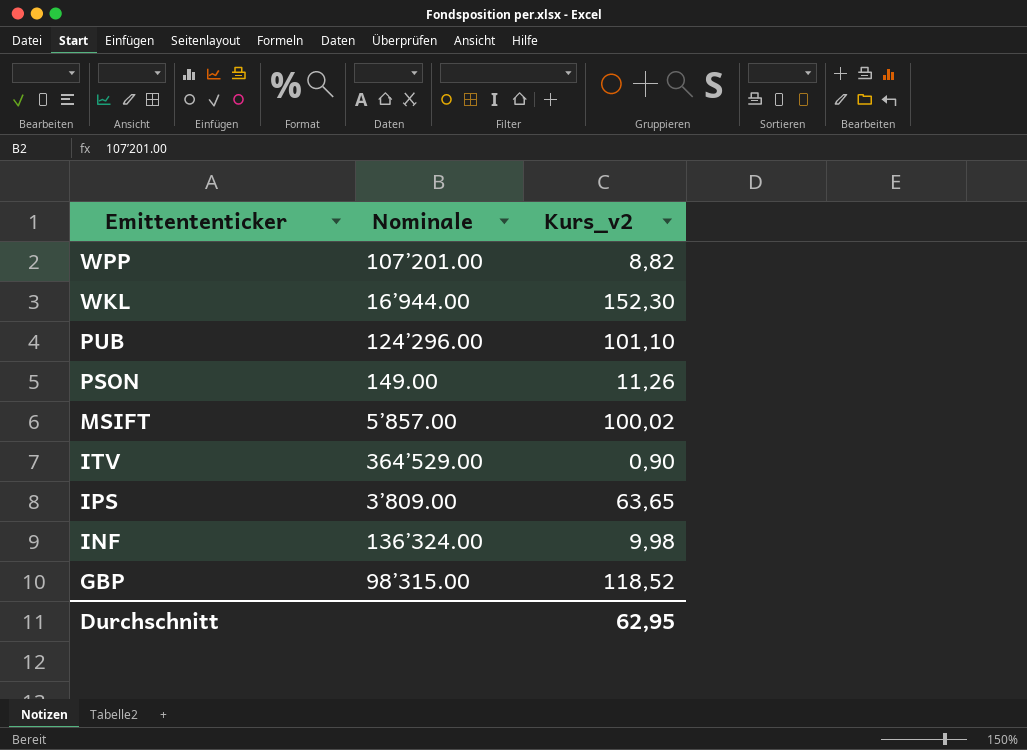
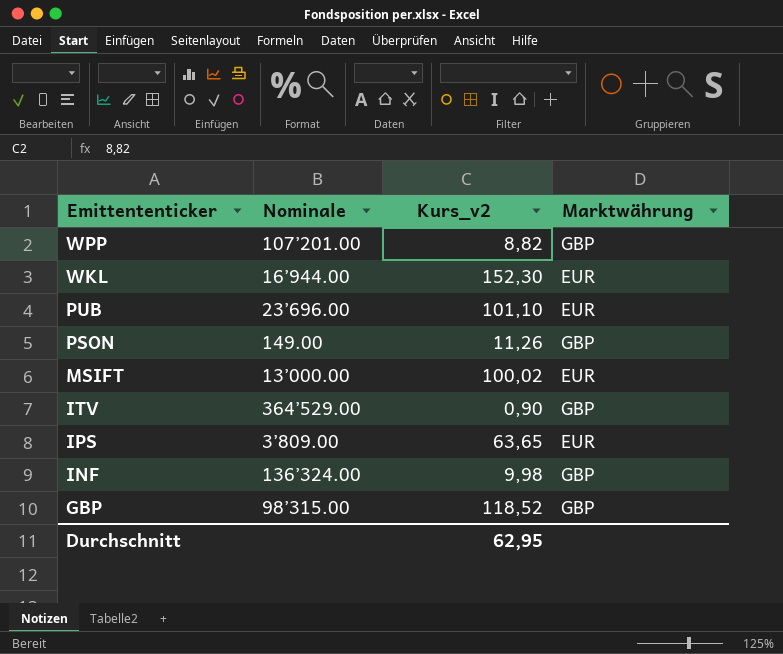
column Marktwährung | position: none -> 4
PUB | Nominale: 124’296.00 -> 23’696.00
MSIFT | Nominale: 5’857.00 -> 13’000.00

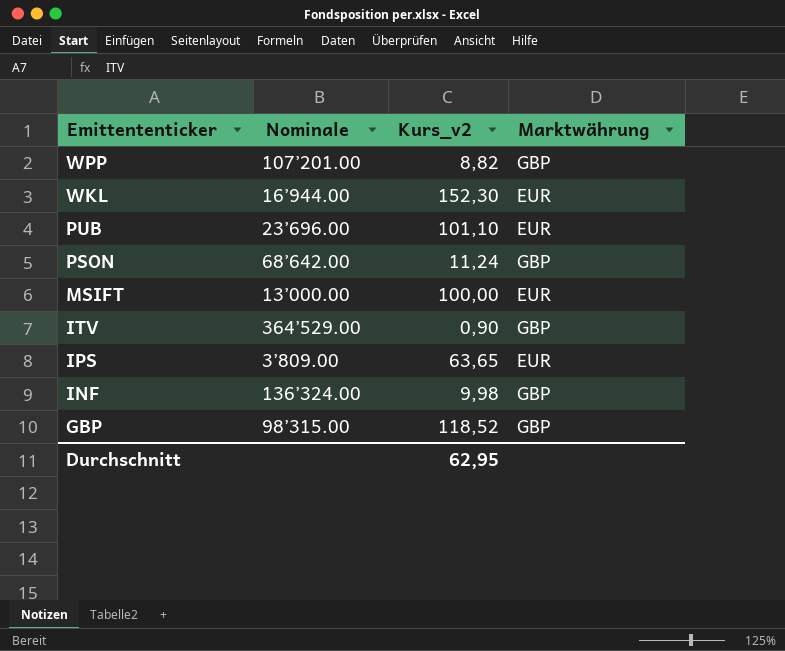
PSON | Nominale: 149.00 -> 68’642.00
PSON | Kurs_v2: 11,26 -> 11,24
MSIFT | Kurs_v2: 100,02 -> 100,00

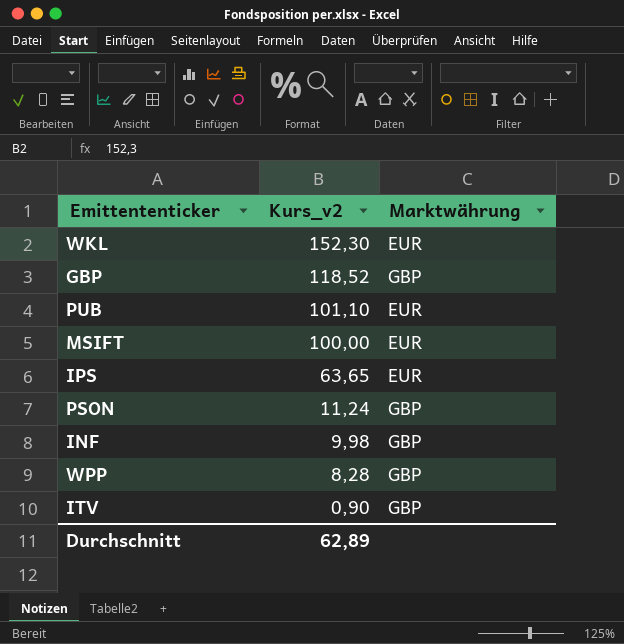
row order: Emittententicker descending -> Kurs_v2 descending
column Nominale | position: 2 -> none
WPP | Kurs_v2: 8,82 -> 8,28
Durchschnitt | Kurs_v2: 62,95 -> 62,89

